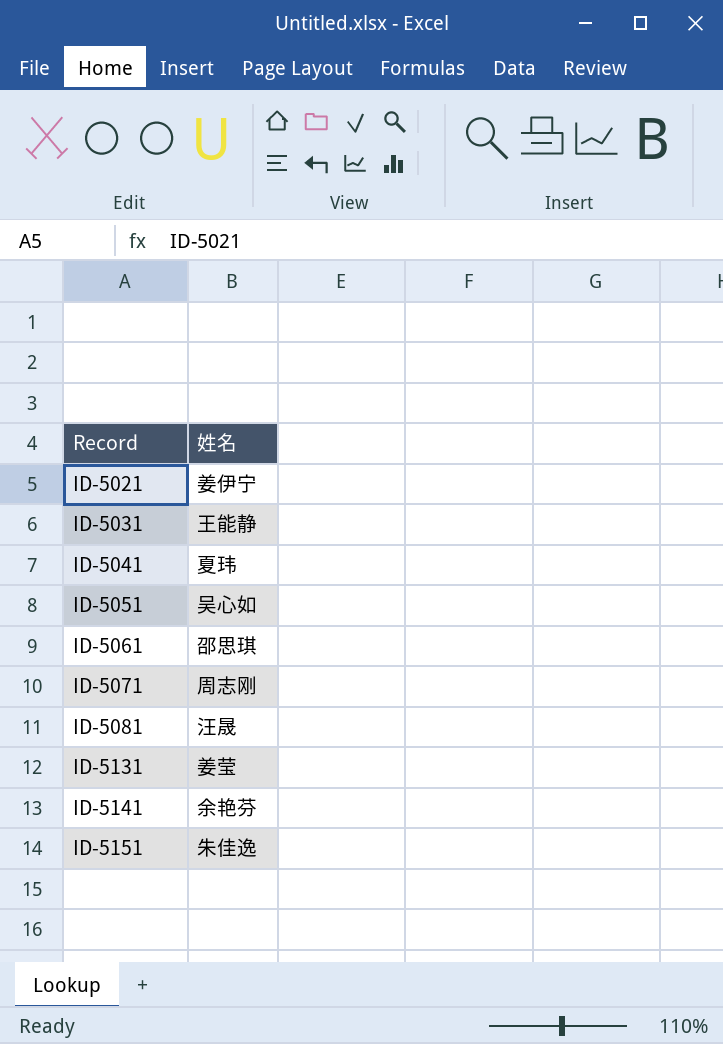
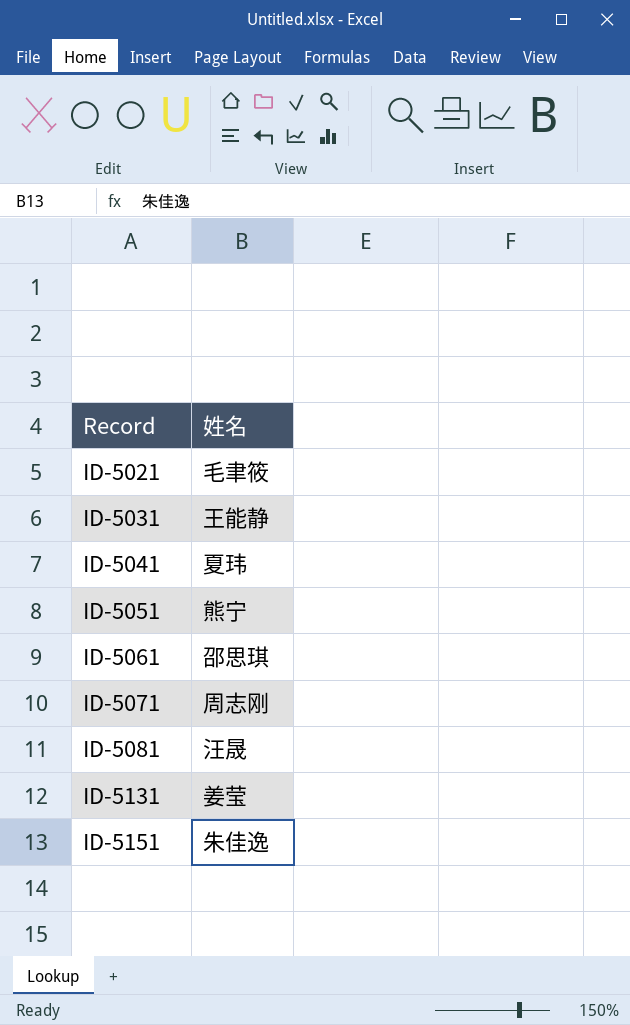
row ID-5141: 余艳芬 -> none
ID-5021 | 姓名: 姜伊宁 -> 毛聿筱
ID-5051 | 姓名: 吴心如 -> 熊宁

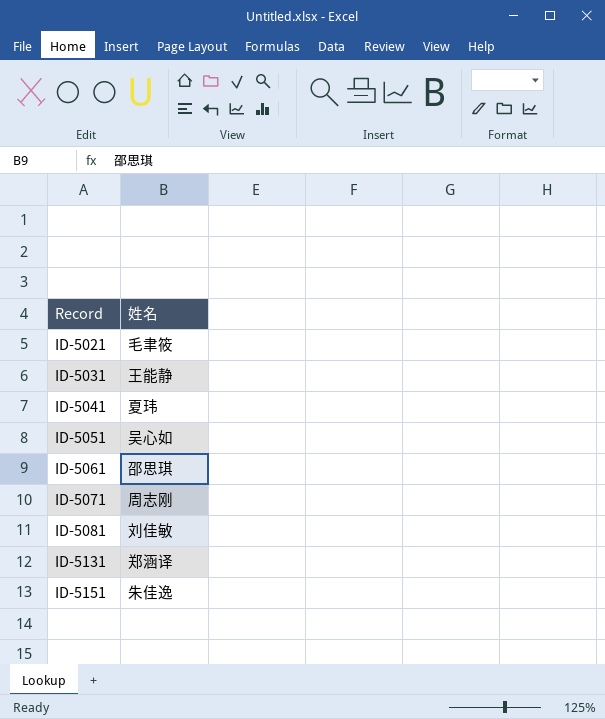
ID-5051 | 姓名: 熊宁 -> 吴心如
ID-5081 | 姓名: 汪晟 -> 刘佳敏
ID-5131 | 姓名: 姜莹 -> 郑涵译

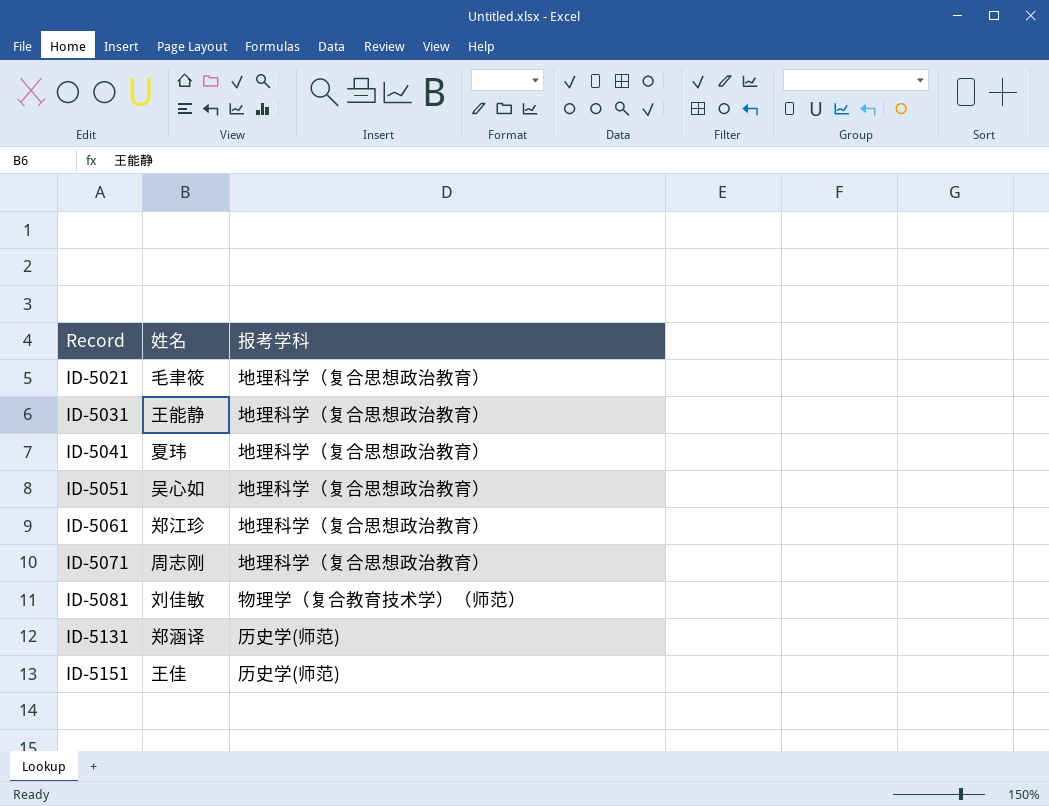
column 报考学科 | position: none -> 3
ID-5061 | 姓名: 邵思琪 -> 郑江珍
ID-5151 | 姓名: 朱佳逸 -> 王佳

